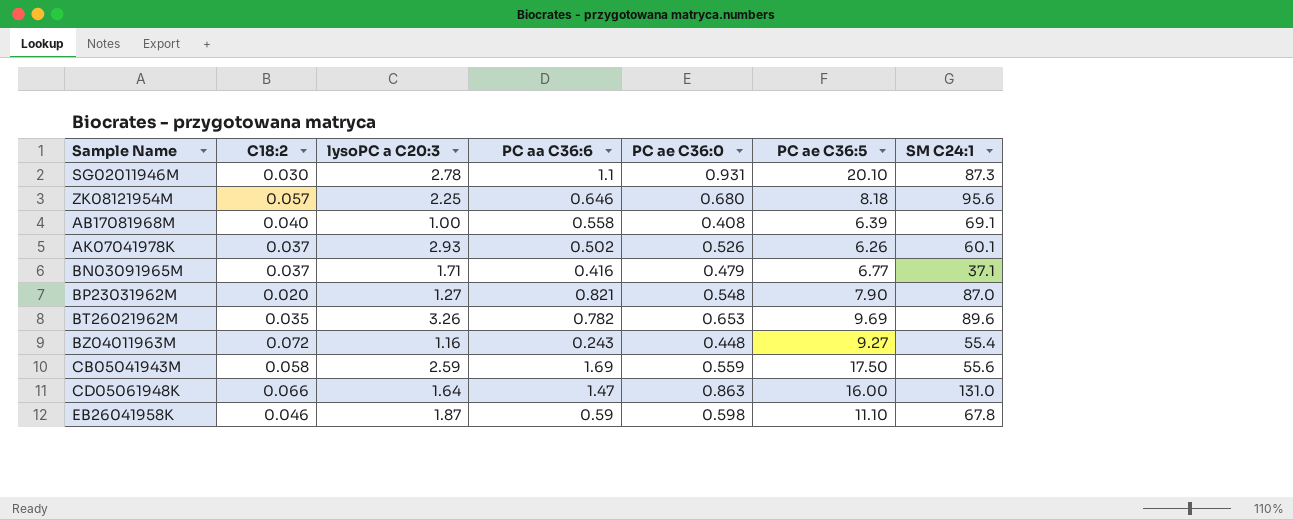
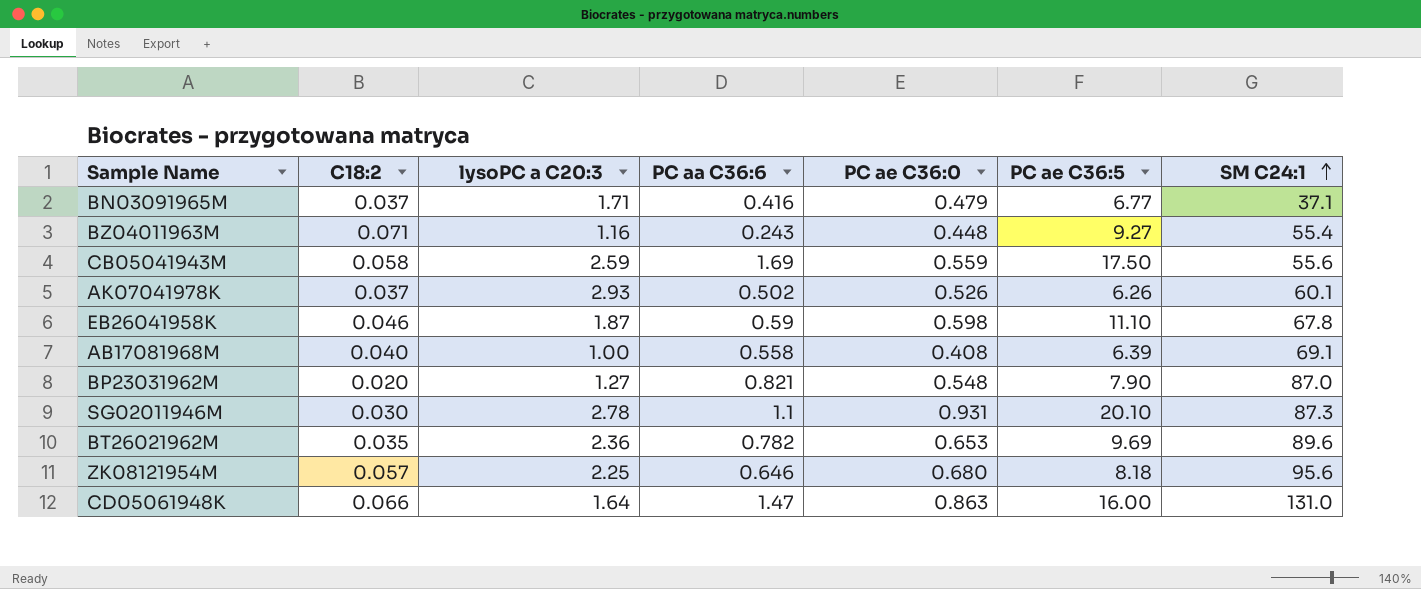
row order: none -> SM C24:1 ascending
BZ04011963M | C18:2: 0.072 -> 0.071
BT26021962M | lysoPC a C20:3: 3.26 -> 2.36

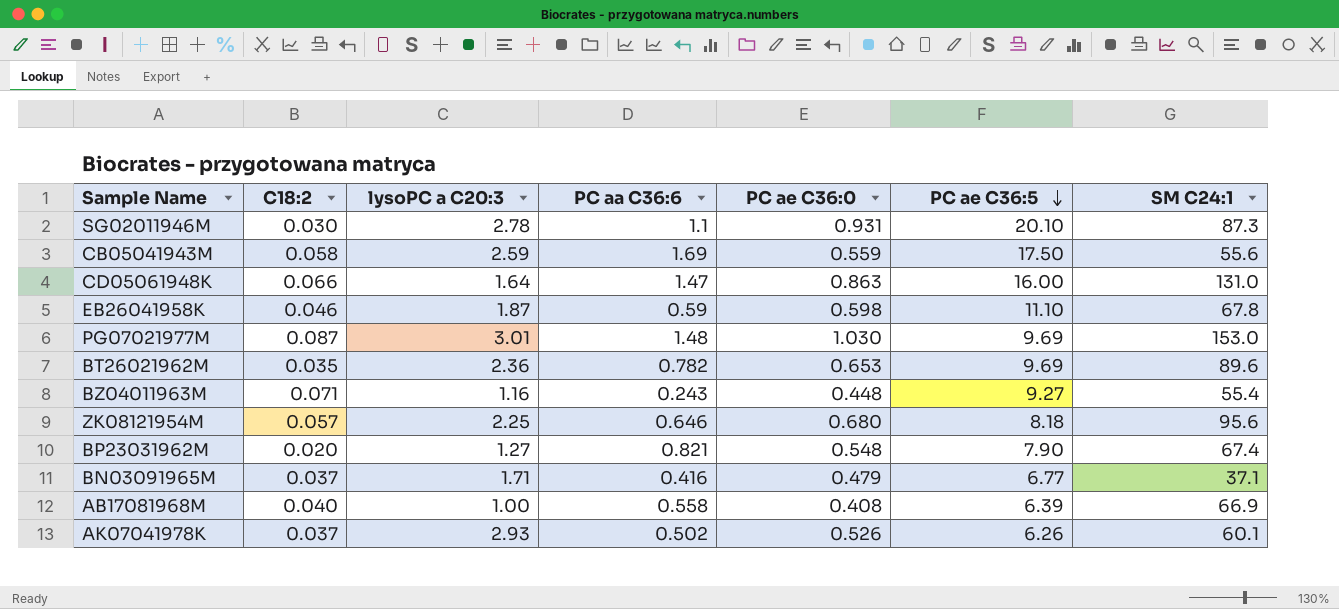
row order: SM C24:1 ascending -> PC ae C36:5 descending
row PG07021977M: none -> 0.087 | 3.01 | 1.48 | 1.030 | 9.69 | 153.0
BP23031962M | SM C24:1: 87.0 -> 67.4
AB17081968M | SM C24:1: 69.1 -> 66.9

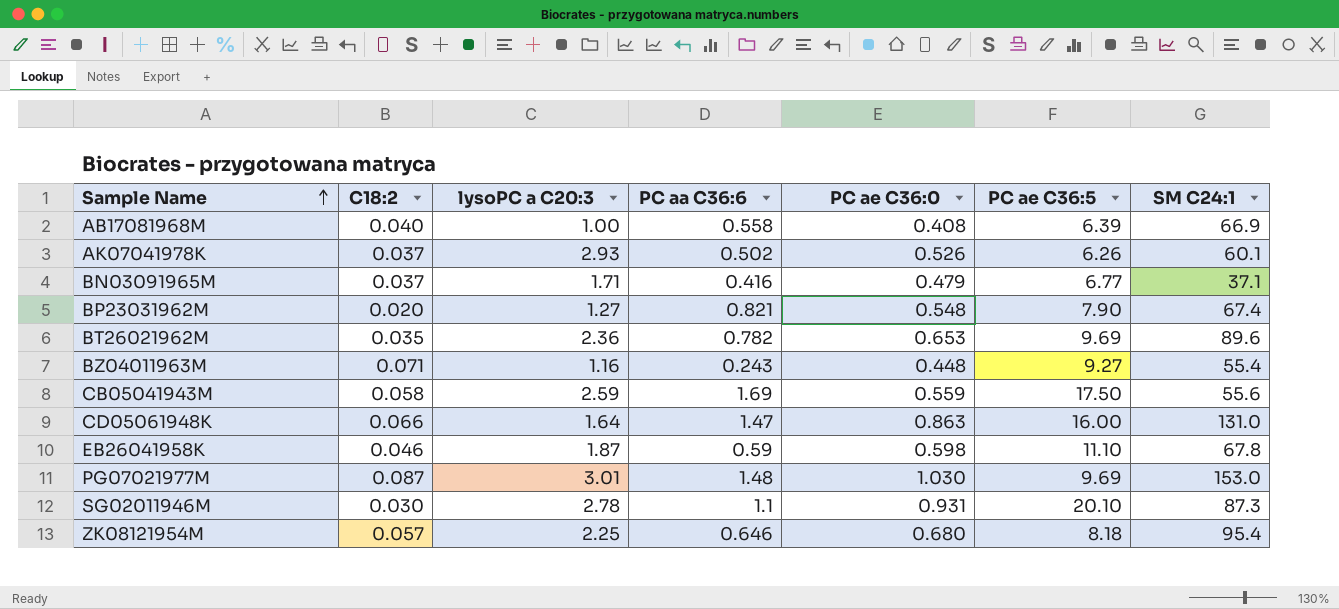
row order: PC ae C36:5 descending -> Sample Name ascending
ZK08121954M | SM C24:1: 95.6 -> 95.4

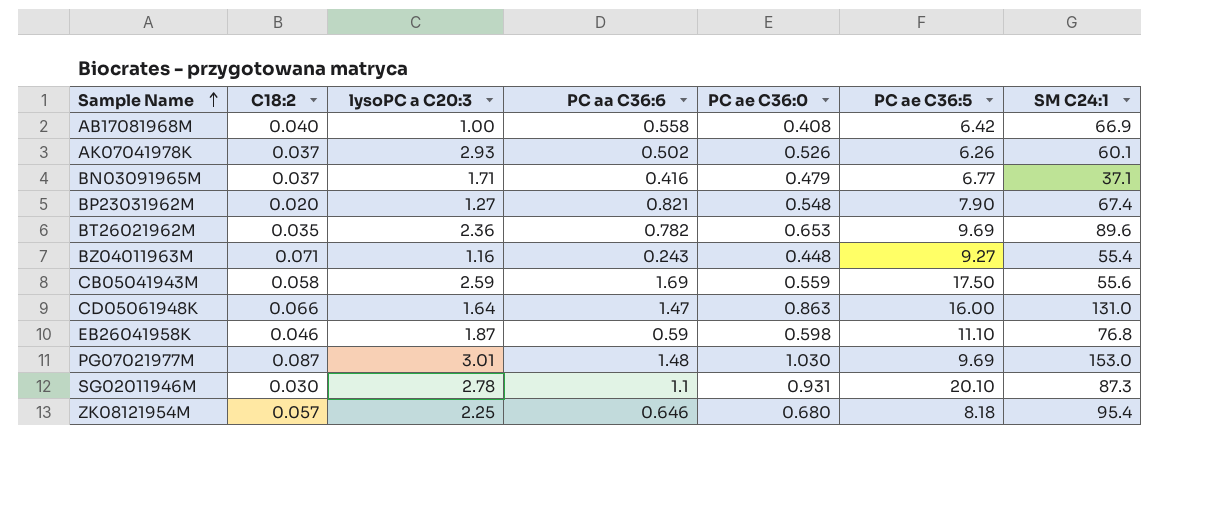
AB17081968M | PC ae C36:5: 6.39 -> 6.42
EB26041958K | SM C24:1: 67.8 -> 76.8

